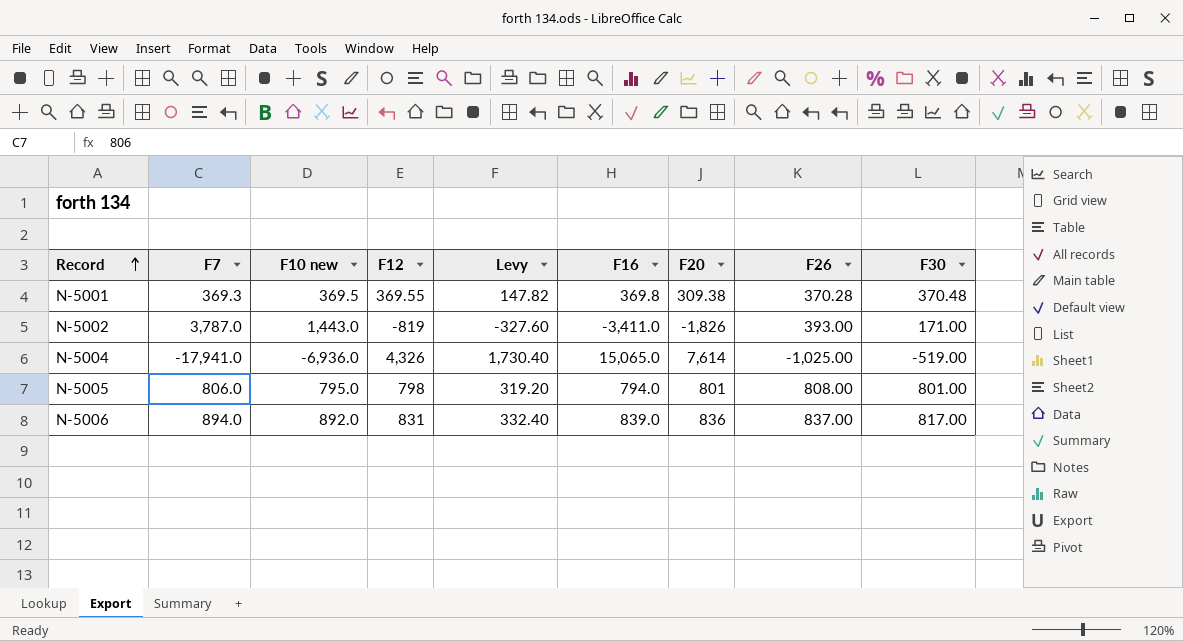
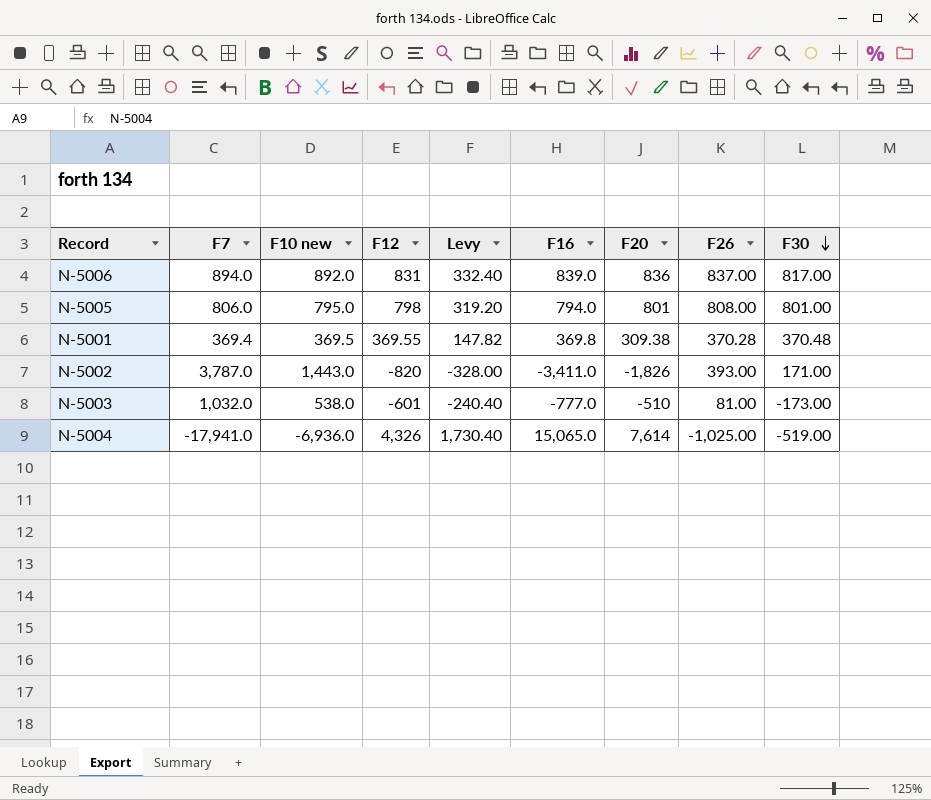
row order: Record ascending -> F30 descending
N-5001 | F7: 369.3 -> 369.4
N-5002 | F12: -819 -> -820
N-5002 | Levy: -327.60 -> -328.00
row N-5003: none -> 1,032.0 | 538.0 | -601 | -240.40 | -777.0 | -510 | 81.00 | -173.00

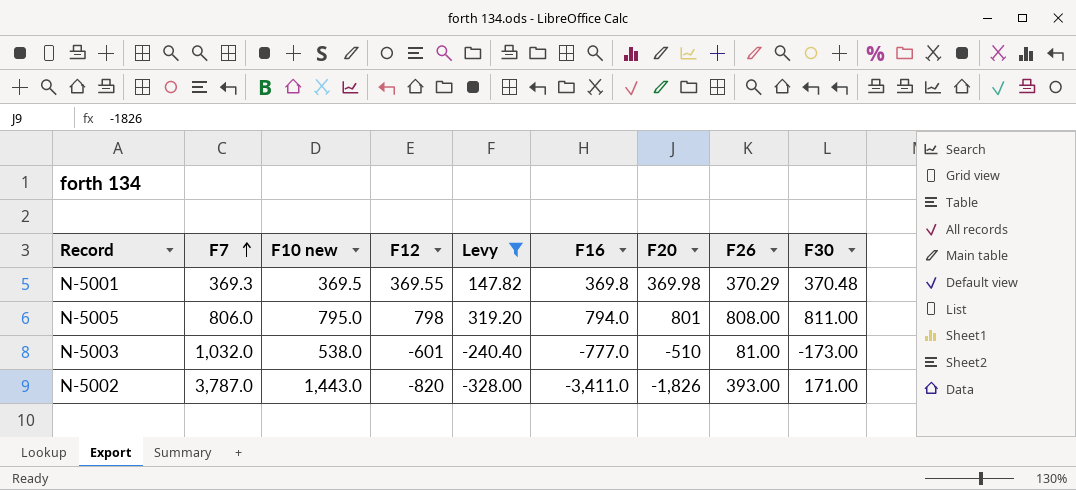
filter: none -> Levy <= 319.20
row order: F30 descending -> F7 ascending
N-5001 | F7: 369.4 -> 369.3
N-5001 | F20: 309.38 -> 369.98
N-5001 | F26: 370.28 -> 370.29
N-5005 | F30: 801.00 -> 811.00

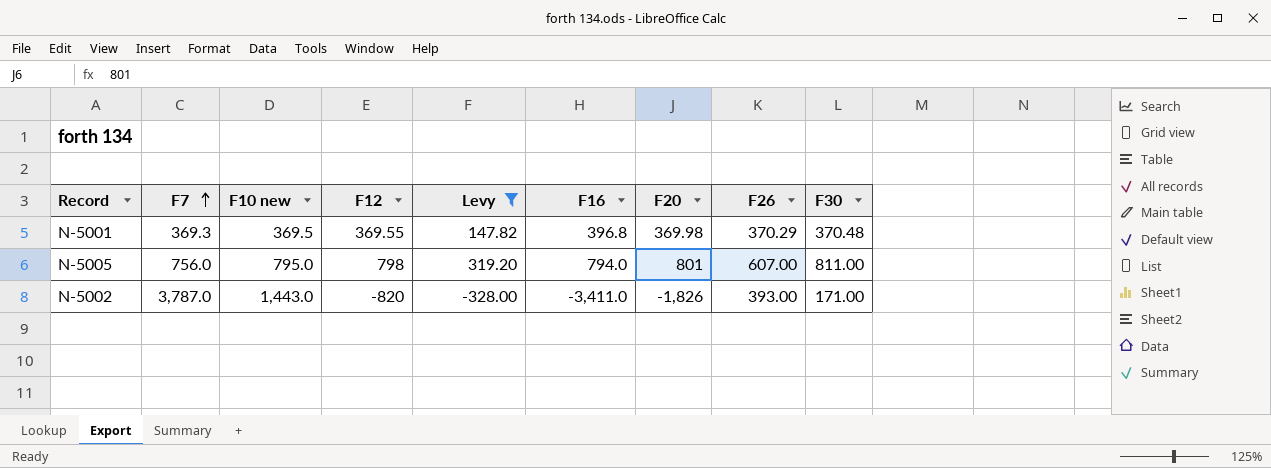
row N-5003: 1,032.0 | 538.0 | -601 | -240.40 | -777.0 | -510 | 81.00 | -173.00 -> none
N-5001 | F16: 369.8 -> 396.8
N-5005 | F7: 806.0 -> 756.0
N-5005 | F26: 808.00 -> 607.00

